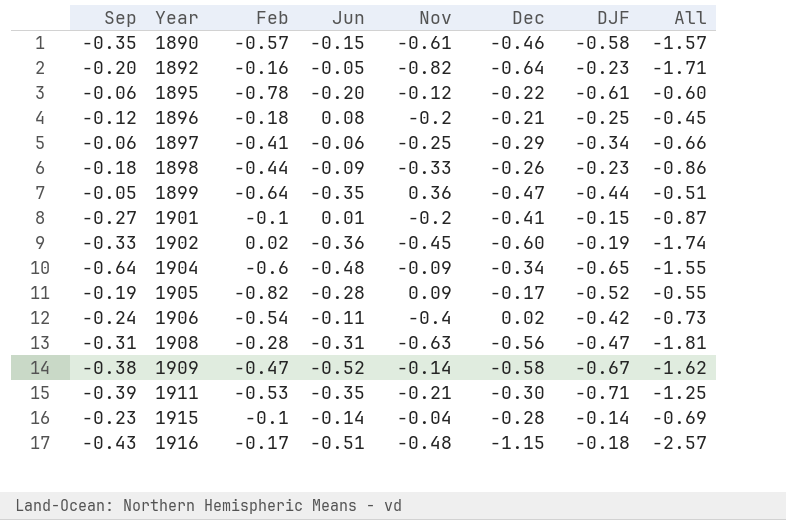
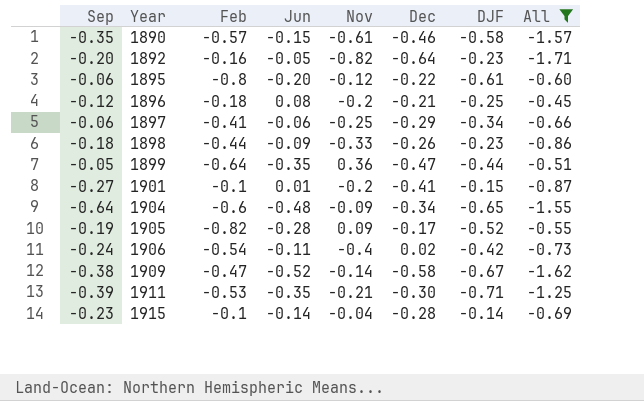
filter: none -> All >= -1.71
1895 | Feb: -0.78 -> -0.8

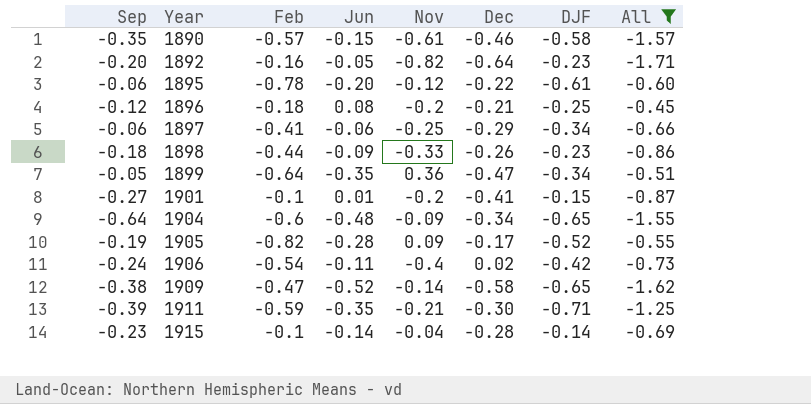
1895 | Feb: -0.8 -> -0.78
1899 | DJF: -0.44 -> -0.34
1909 | DJF: -0.67 -> -0.65
1911 | Feb: -0.53 -> -0.59

